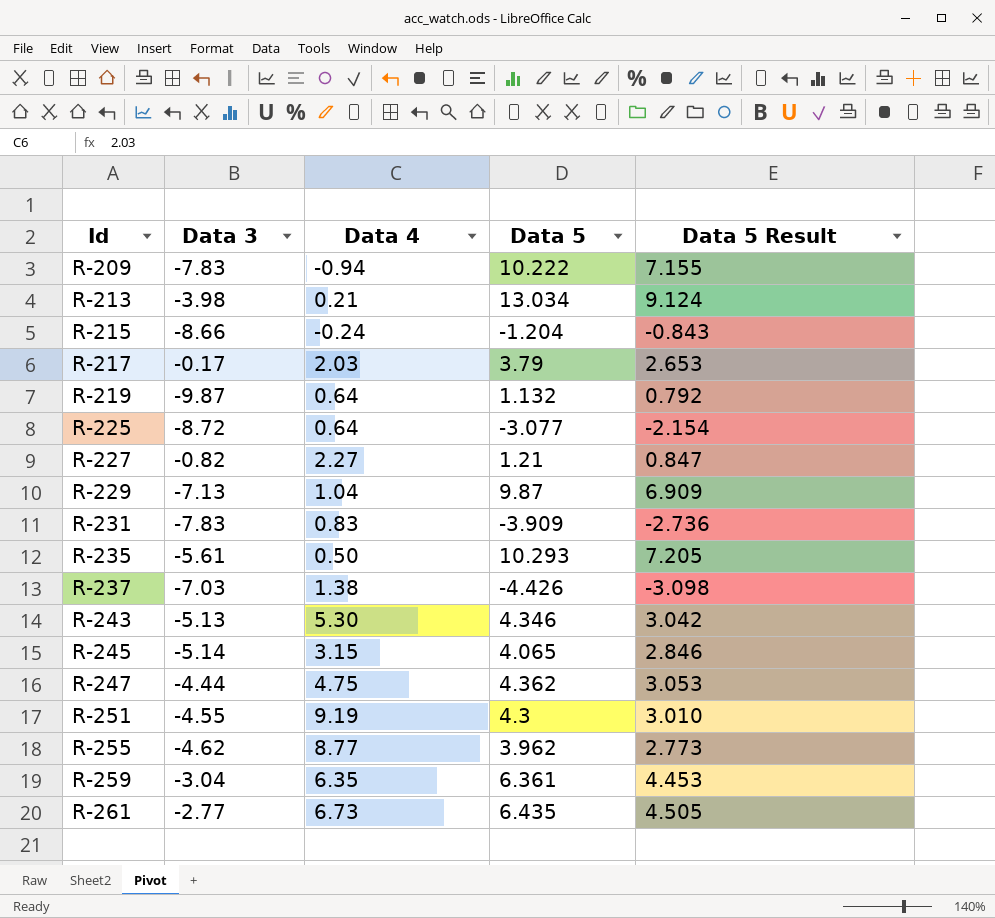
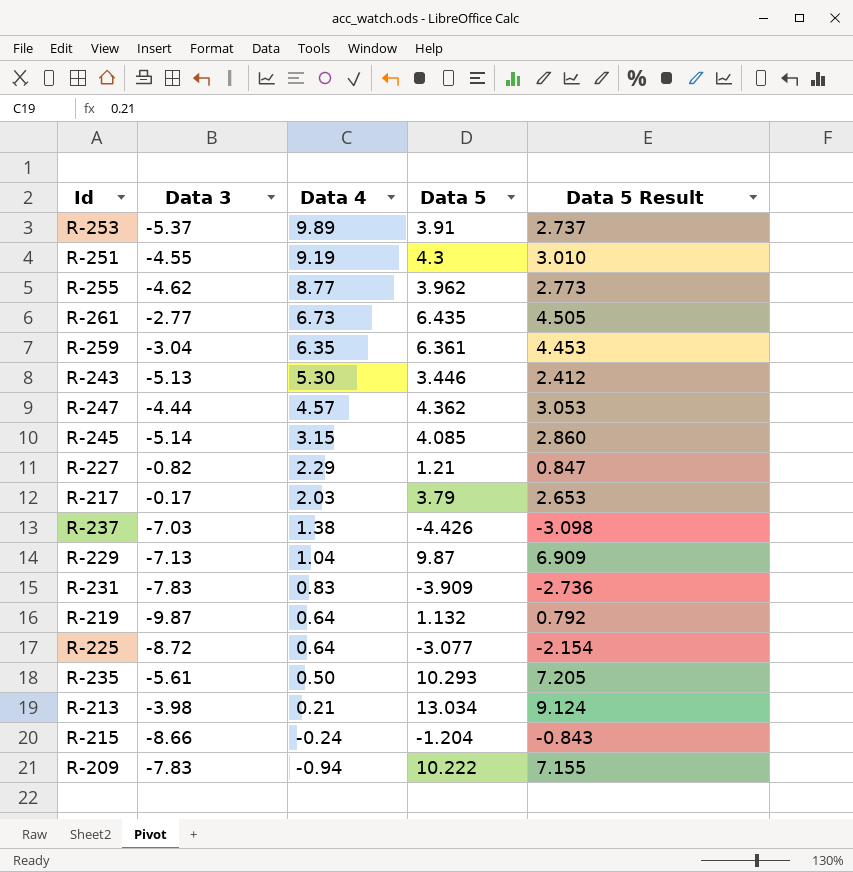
row order: Id ascending -> Data 4 descending
row R-253: none -> -5.37 | 9.89 | 3.91 | 2.737
R-243 | Data 5: 4.346 -> 3.446
R-243 | Data 5 Result: 3.042 -> 2.412
R-247 | Data 4: 4.75 -> 4.57
R-245 | Data 5: 4.065 -> 4.085
R-245 | Data 5 Result: 2.846 -> 2.860
R-227 | Data 4: 2.27 -> 2.29

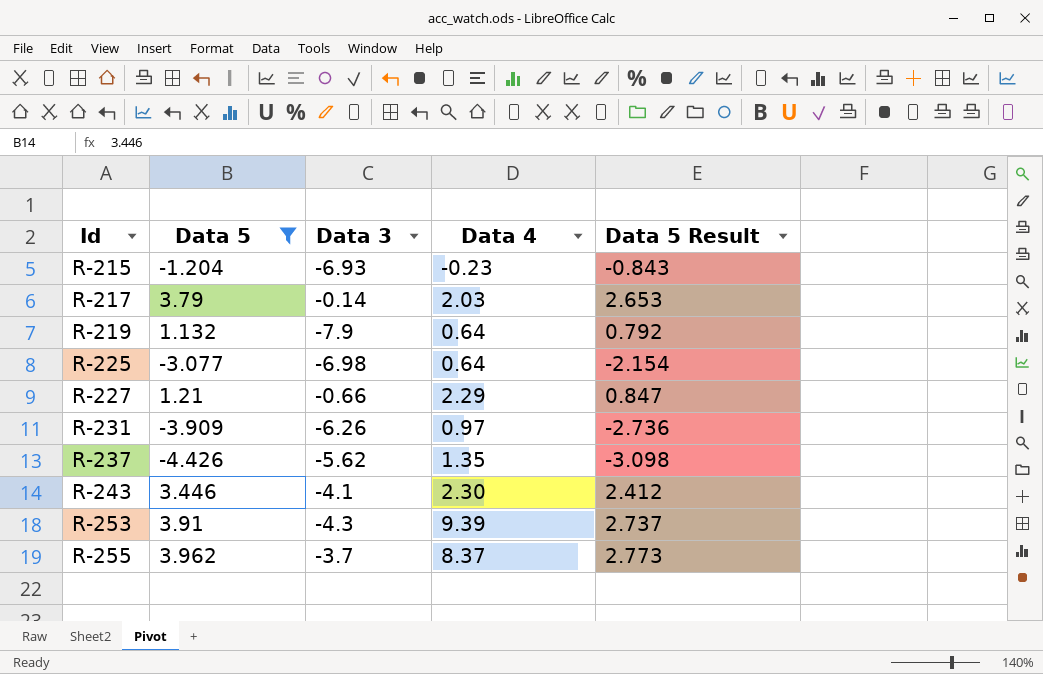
filter: none -> Data 5 <= 3.962
row order: Data 4 descending -> Id ascending
column Data 5 | position: 4 -> 2
R-215 | Data 3: -8.66 -> -6.93
R-215 | Data 4: -0.24 -> -0.23
R-217 | Data 3: -0.17 -> -0.14
R-219 | Data 3: -9.87 -> -7.9
R-225 | Data 3: -8.72 -> -6.98
R-227 | Data 3: -0.82 -> -0.66
R-231 | Data 3: -7.83 -> -6.26
R-231 | Data 4: 0.83 -> 0.97
R-237 | Data 3: -7.03 -> -5.62
R-237 | Data 4: 1.38 -> 1.35
R-243 | Data 3: -5.13 -> -4.1
R-243 | Data 4: 5.30 -> 2.30
R-253 | Data 3: -5.37 -> -4.3
R-253 | Data 4: 9.89 -> 9.39
R-255 | Data 3: -4.62 -> -3.7
R-255 | Data 4: 8.77 -> 8.37

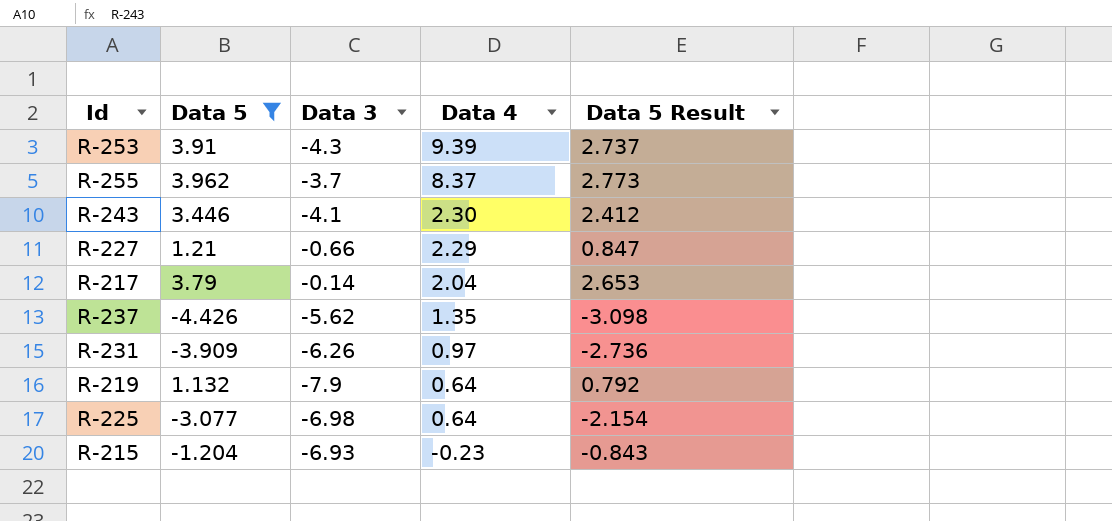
row order: Id ascending -> Data 4 descending
R-217 | Data 4: 2.03 -> 2.04

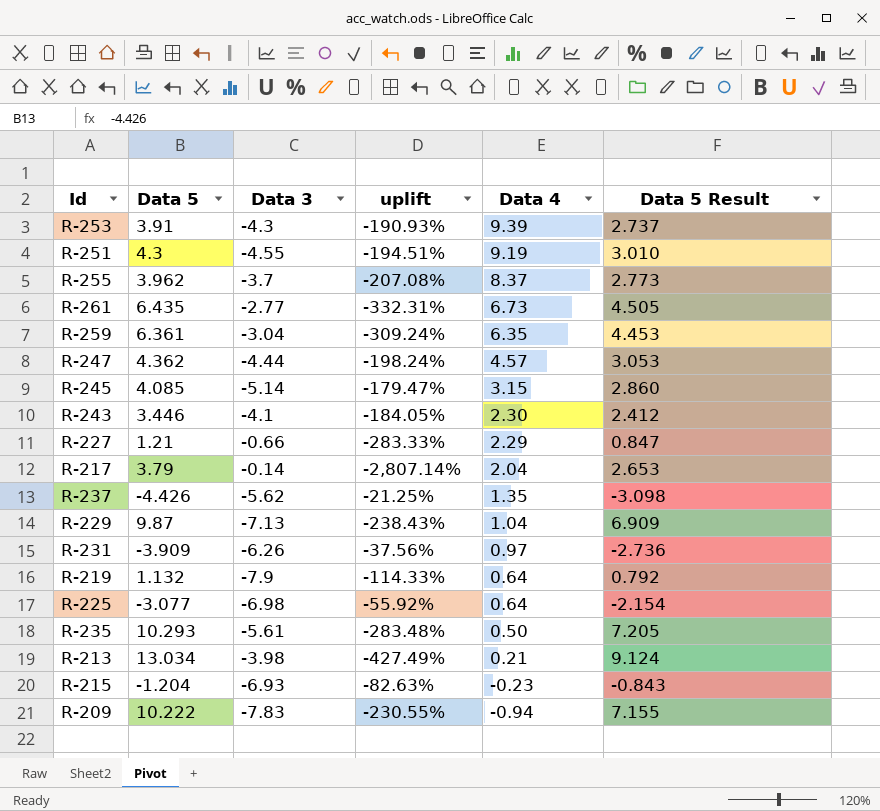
filter: Data 5 <= 3.962 -> none
column uplift | formula: none -> ([Data 5] - [Data 3]) / [Data 3]

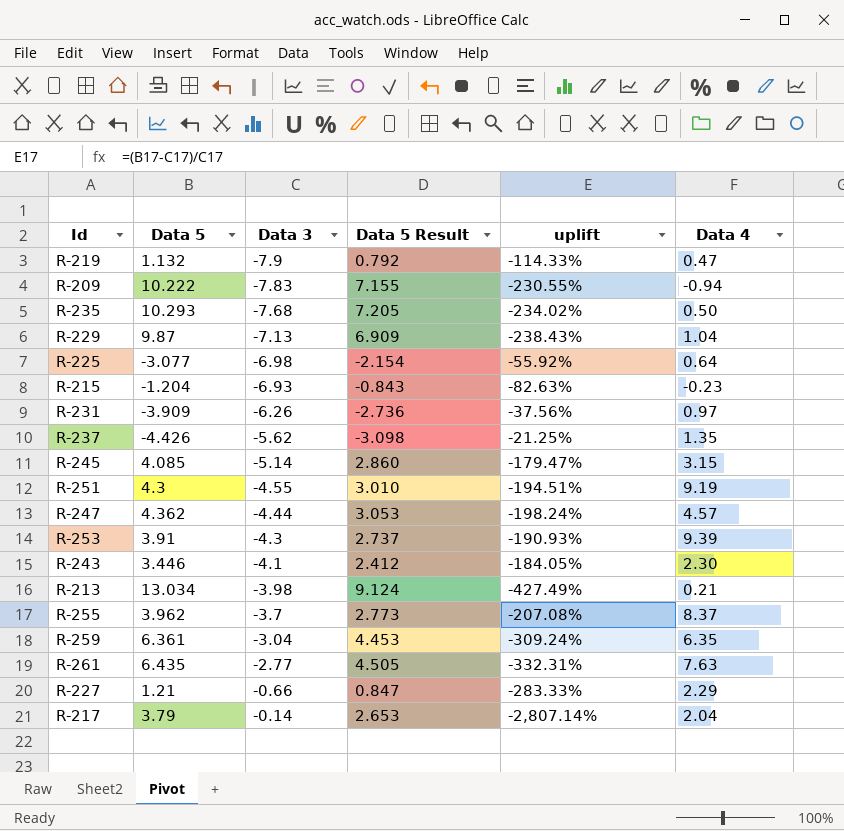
row order: Data 4 descending -> Data 3 ascending
column Data 5 Result | position: 6 -> 4
R-219 | Data 4: 0.64 -> 0.47
R-235 | Data 3: -5.61 -> -7.68
R-235 | uplift: -283.48% -> -234.02%
R-261 | Data 4: 6.73 -> 7.63

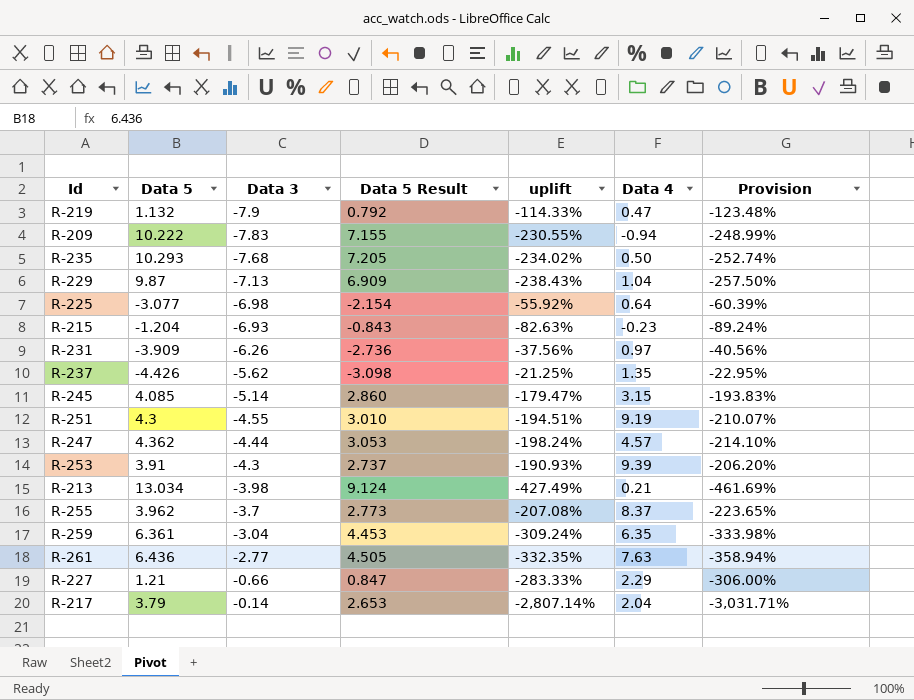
column Provision | formula: none -> [uplift] * 1.08
row R-243: 3.446 | -4.1 | 2.412 | -184.05% | 2.30 -> none
R-261 | Data 5: 6.435 -> 6.436
R-261 | uplift: -332.31% -> -332.35%

